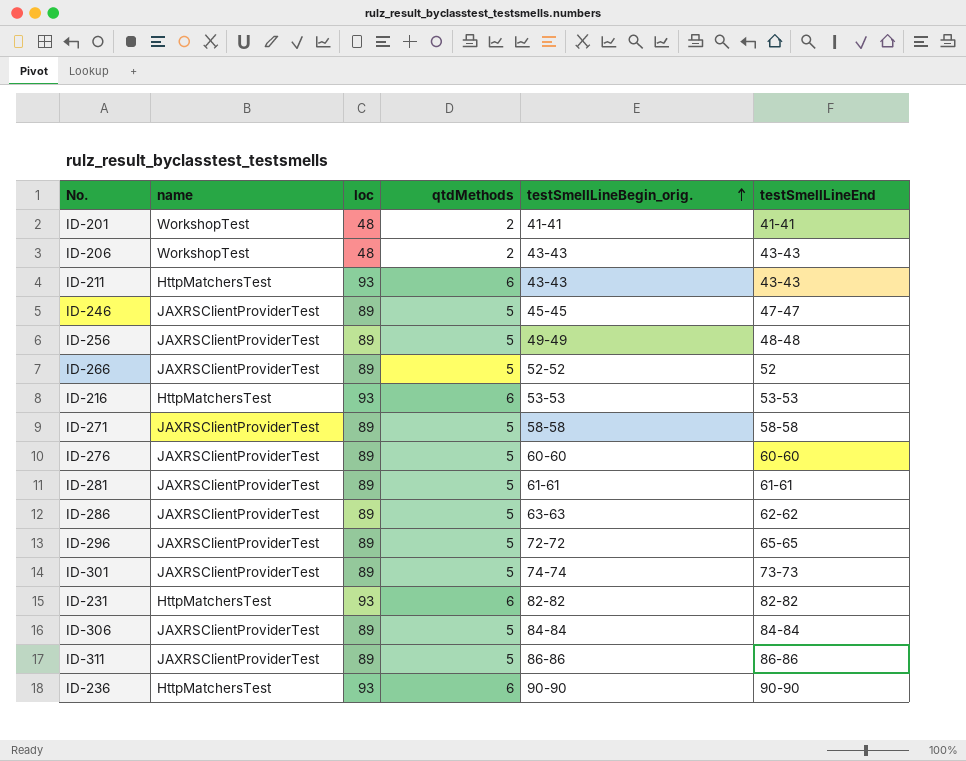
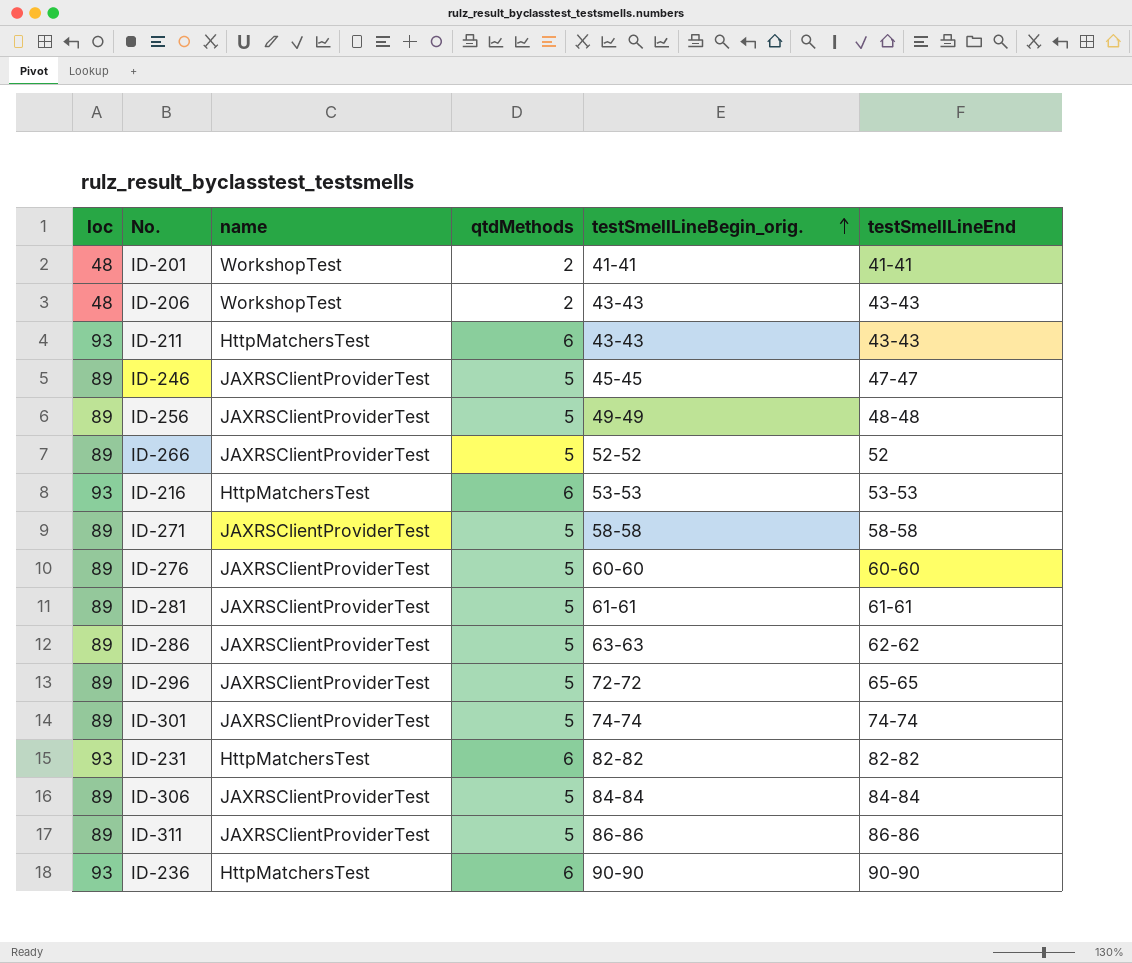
column loc | position: 3 -> 1
ID-301 | testSmellLineEnd: 73-73 -> 74-74

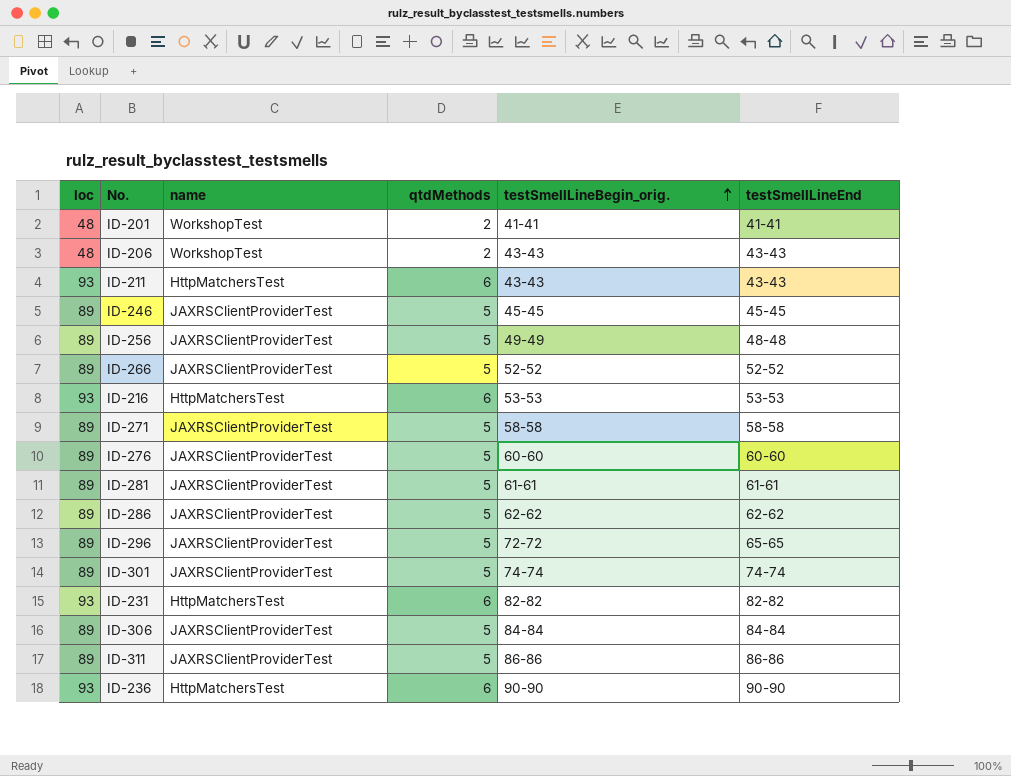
ID-246 | testSmellLineEnd: 47-47 -> 45-45
ID-266 | testSmellLineEnd: 52 -> 52-52
ID-286 | testSmellLineBegin_orig.: 63-63 -> 62-62

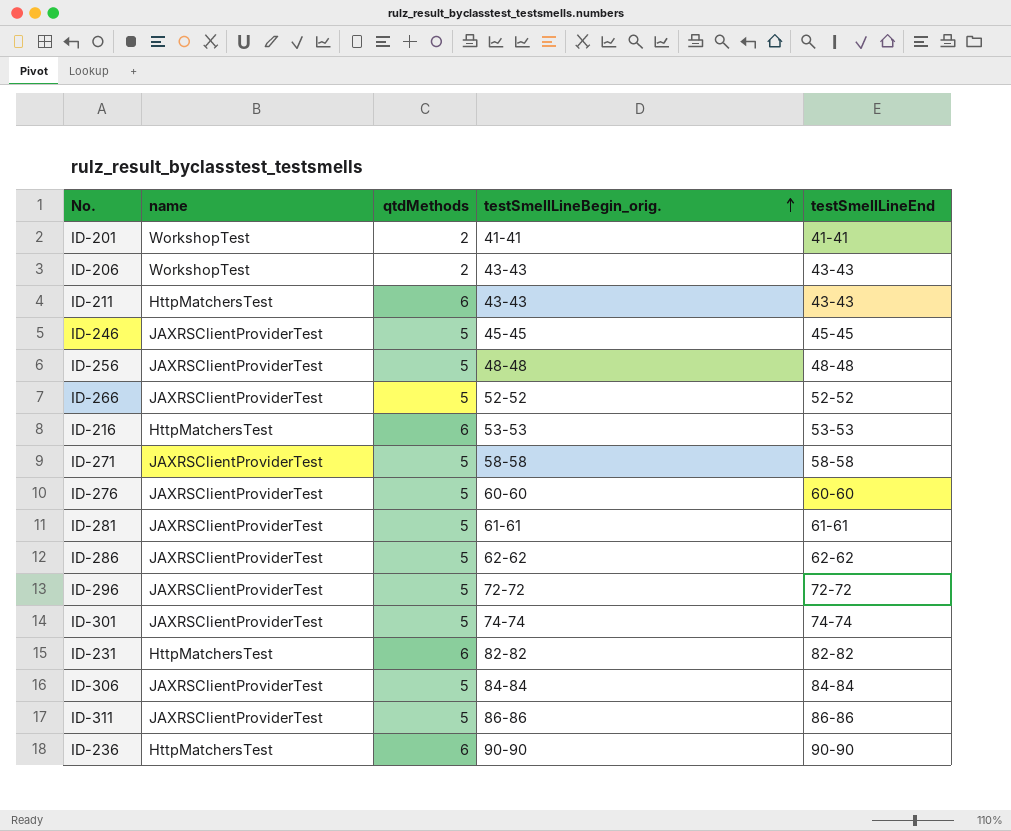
column loc | position: 1 -> none
ID-256 | testSmellLineBegin_orig.: 49-49 -> 48-48
ID-296 | testSmellLineEnd: 65-65 -> 72-72

